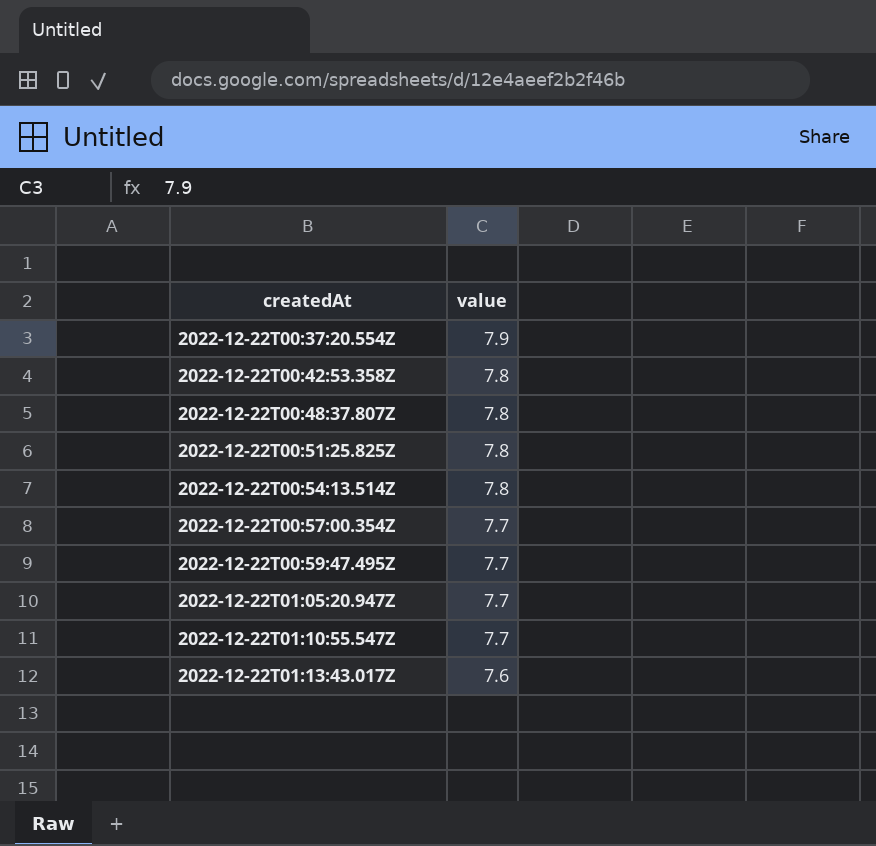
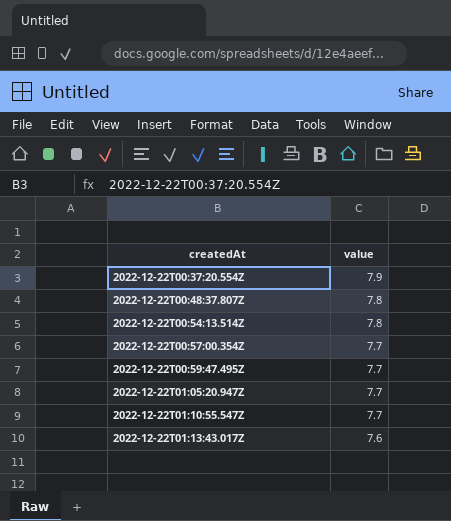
row 2022-12-22T00:42:53.358Z: 7.8 -> none
row 2022-12-22T00:51:25.825Z: 7.8 -> none

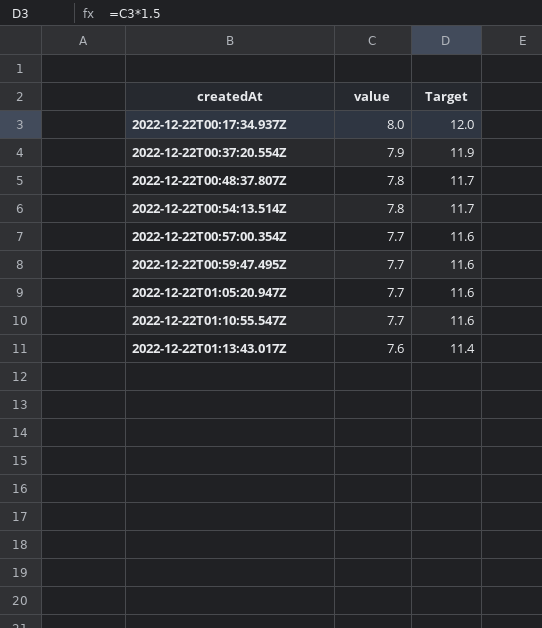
column Target | formula: none -> [value] * 1.5
row 2022-12-22T00:17:34.937Z: none -> 8.0 | 12.0

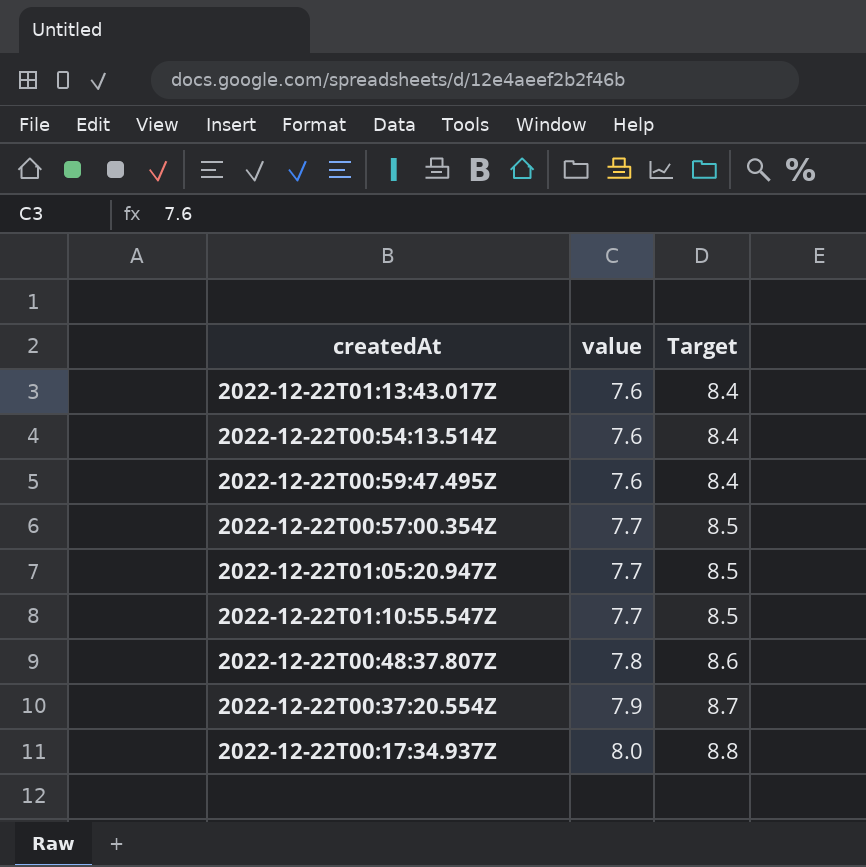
row order: createdAt ascending -> value ascending
column Target | formula: [value] * 1.5 -> [value] * 1.1
2022-12-22T00:54:13.514Z | value: 7.8 -> 7.6
2022-12-22T00:59:47.495Z | value: 7.7 -> 7.6

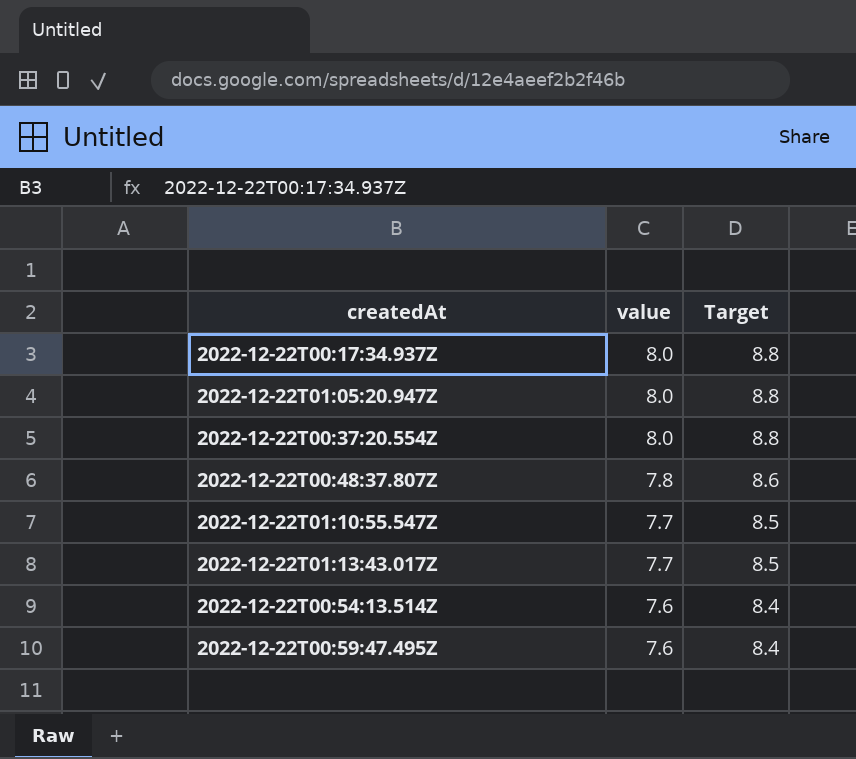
row order: value ascending -> value descending
row 2022-12-22T00:57:00.354Z: 7.7 | 8.5 -> none
2022-12-22T01:05:20.947Z | value: 7.7 -> 8.0
2022-12-22T01:05:20.947Z | Target: 8.5 -> 8.8
2022-12-22T00:37:20.554Z | value: 7.9 -> 8.0
2022-12-22T00:37:20.554Z | Target: 8.7 -> 8.8
2022-12-22T01:13:43.017Z | value: 7.6 -> 7.7
2022-12-22T01:13:43.017Z | Target: 8.4 -> 8.5

